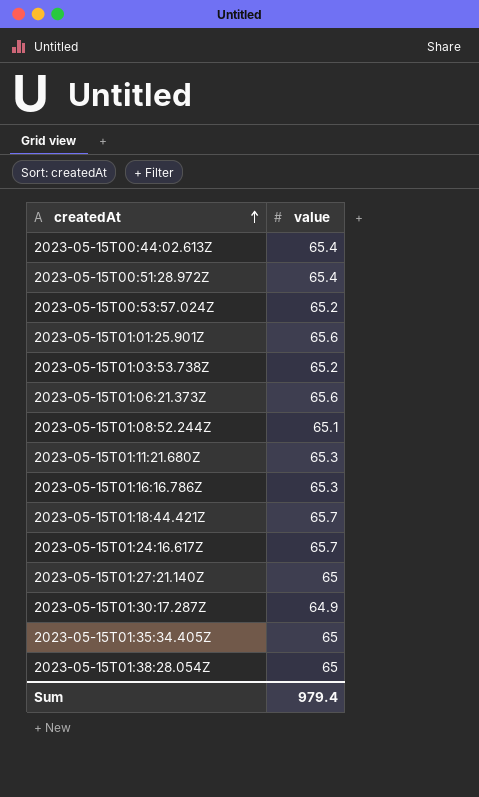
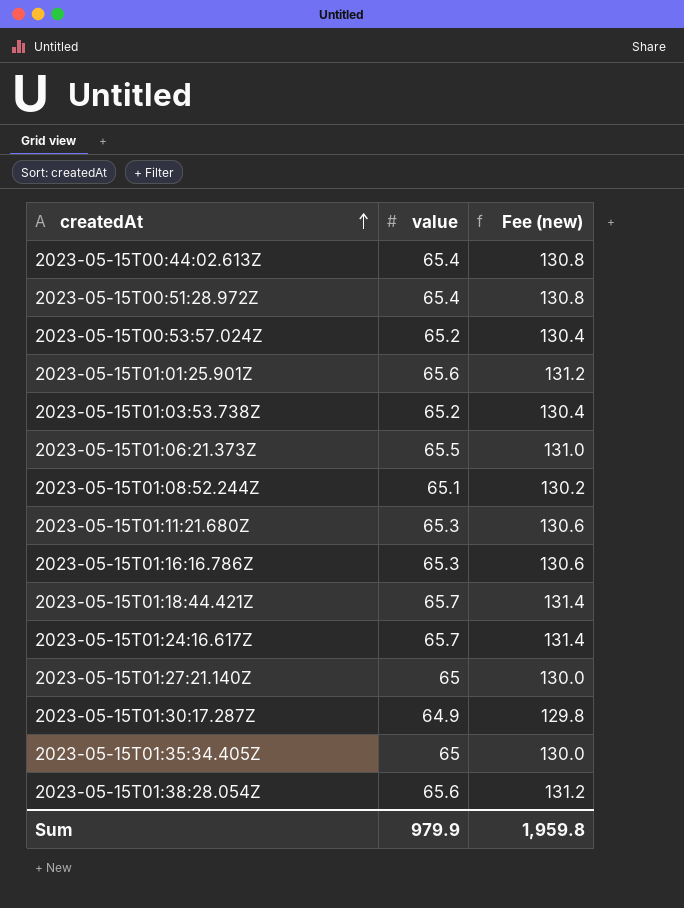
column Fee (new) | formula: none -> [value] * 2
2023-05-15T01:06:21.373Z | value: 65.6 -> 65.5
2023-05-15T01:38:28.054Z | value: 65 -> 65.6
Sum | value: 979.4 -> 979.9

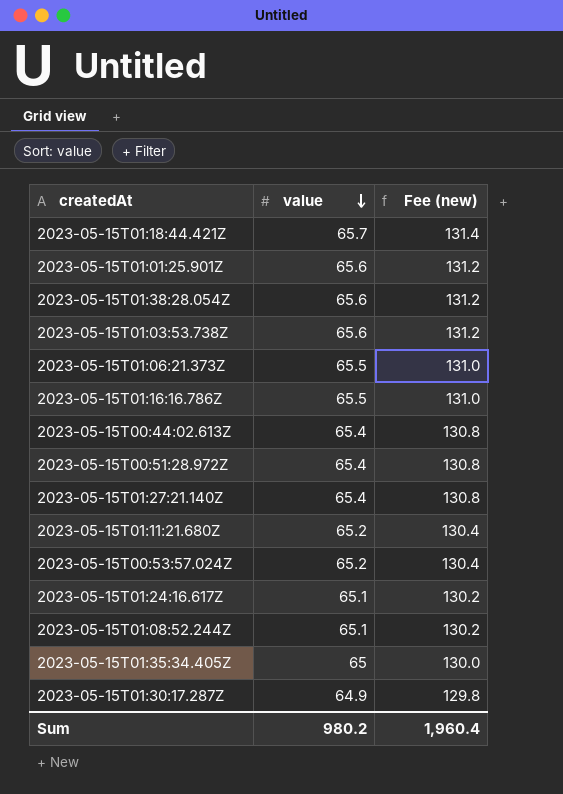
row order: createdAt ascending -> value descending
2023-05-15T01:03:53.738Z | value: 65.2 -> 65.6
2023-05-15T01:03:53.738Z | Fee (new): 130.4 -> 131.2
2023-05-15T01:16:16.786Z | value: 65.3 -> 65.5
2023-05-15T01:16:16.786Z | Fee (new): 130.6 -> 131.0
2023-05-15T01:27:21.140Z | value: 65 -> 65.4
2023-05-15T01:27:21.140Z | Fee (new): 130.0 -> 130.8
2023-05-15T01:11:21.680Z | value: 65.3 -> 65.2
2023-05-15T01:11:21.680Z | Fee (new): 130.6 -> 130.4
2023-05-15T01:24:16.617Z | value: 65.7 -> 65.1
2023-05-15T01:24:16.617Z | Fee (new): 131.4 -> 130.2
Sum | value: 979.9 -> 980.2
Sum | Fee (new): 1,959.8 -> 1,960.4

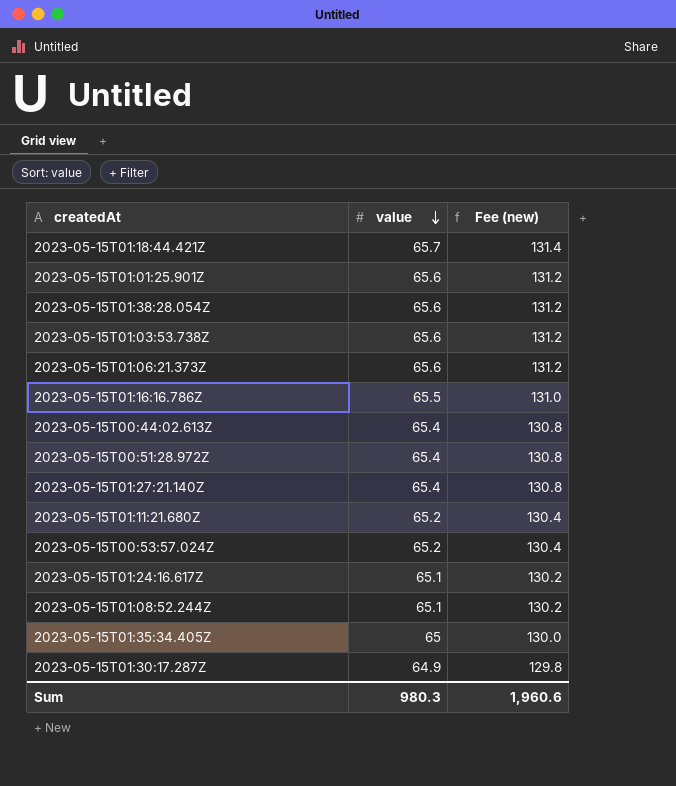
2023-05-15T01:06:21.373Z | value: 65.5 -> 65.6
2023-05-15T01:06:21.373Z | Fee (new): 131.0 -> 131.2
Sum | value: 980.2 -> 980.3
Sum | Fee (new): 1,960.4 -> 1,960.6

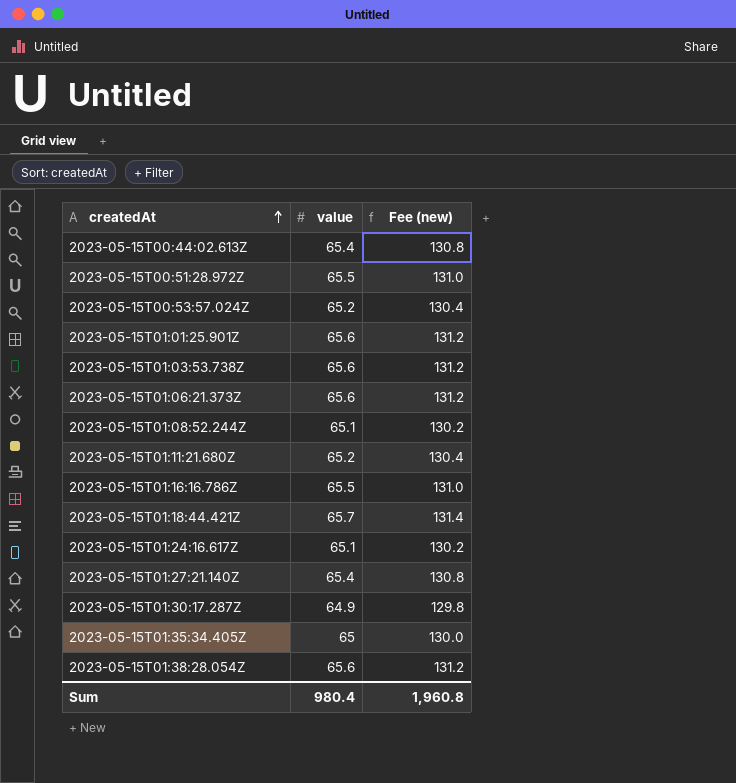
row order: value descending -> createdAt ascending
2023-05-15T00:51:28.972Z | value: 65.4 -> 65.5
2023-05-15T00:51:28.972Z | Fee (new): 130.8 -> 131.0
Sum | value: 980.3 -> 980.4
Sum | Fee (new): 1,960.6 -> 1,960.8

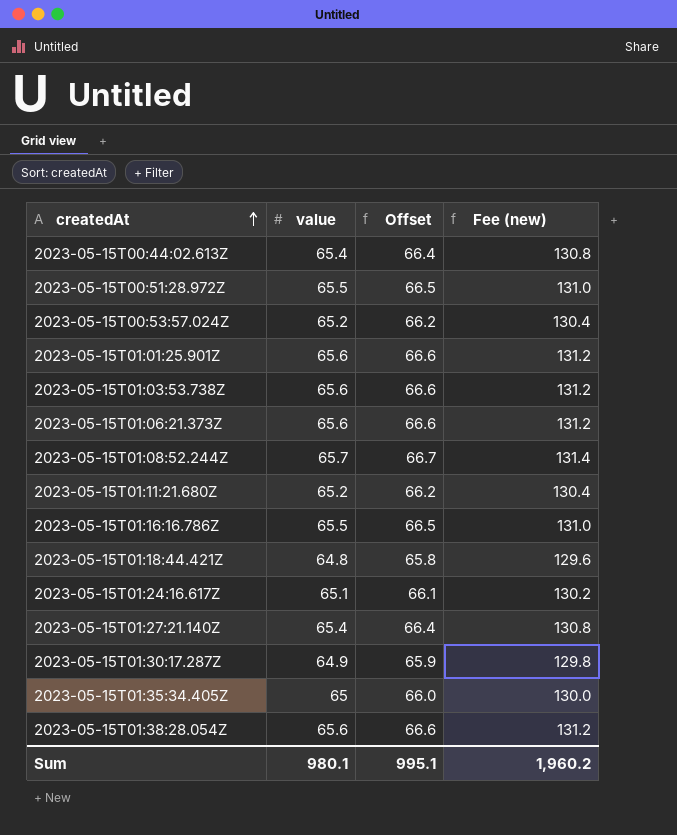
column Offset | formula: none -> [value] + 1
2023-05-15T01:08:52.244Z | value: 65.1 -> 65.7
2023-05-15T01:08:52.244Z | Fee (new): 130.2 -> 131.4
2023-05-15T01:18:44.421Z | value: 65.7 -> 64.8
2023-05-15T01:18:44.421Z | Fee (new): 131.4 -> 129.6
Sum | value: 980.4 -> 980.1
Sum | Fee (new): 1,960.8 -> 1,960.2

